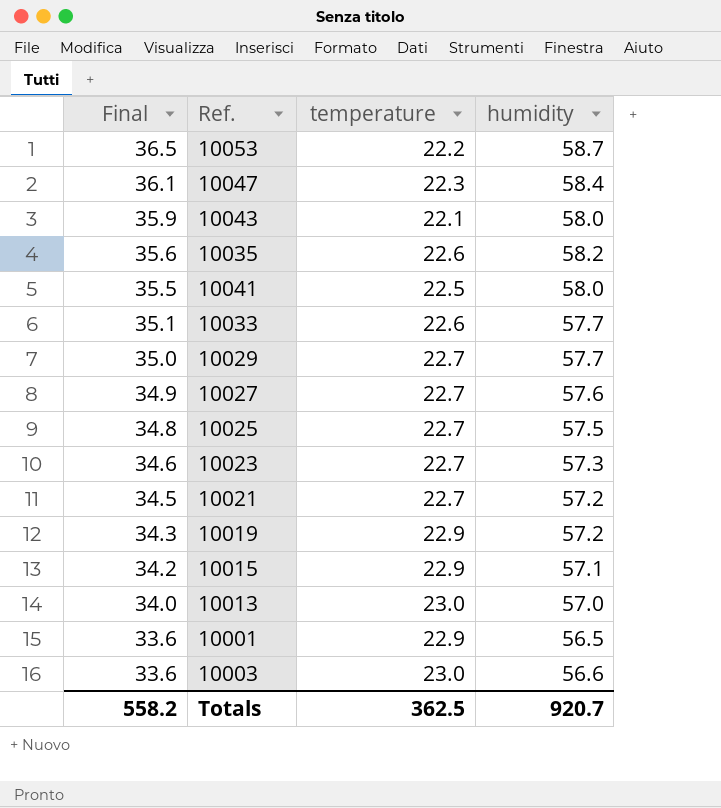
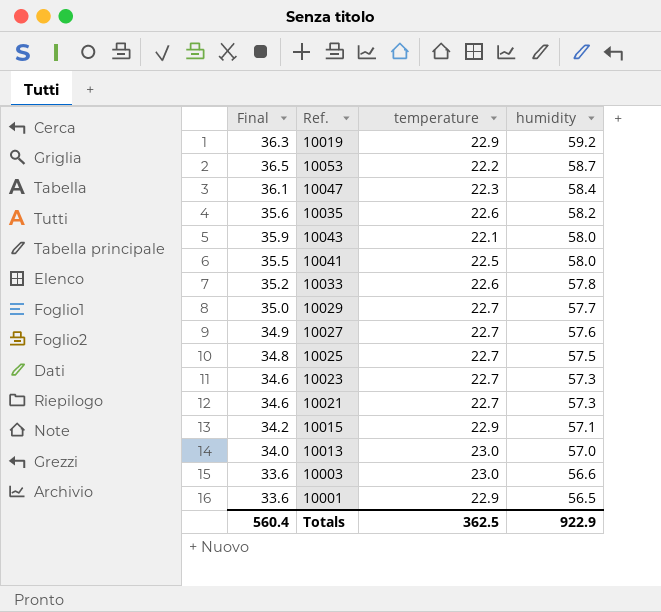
row order: Final descending -> humidity descending
10019 | Final: 34.3 -> 36.3
10019 | humidity: 57.2 -> 59.2
10033 | Final: 35.1 -> 35.2
10033 | humidity: 57.7 -> 57.8
10021 | Final: 34.5 -> 34.6
10021 | humidity: 57.2 -> 57.3
Totals | Final: 558.2 -> 560.4
Totals | humidity: 920.7 -> 922.9

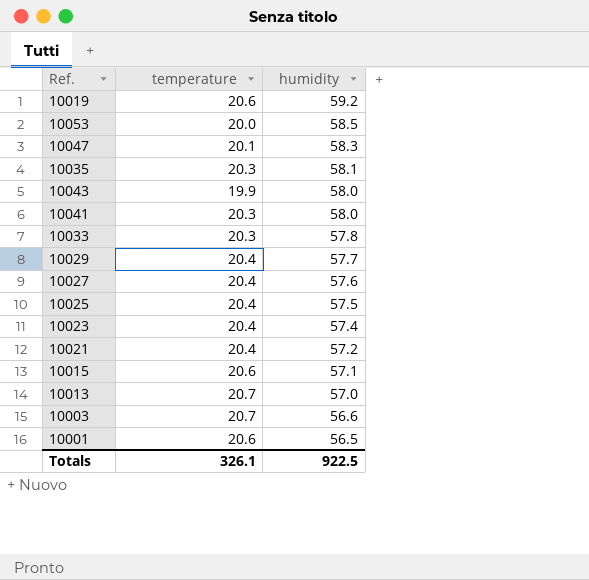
column Final | formula: [humidity] - [temperature] -> none
10019 | temperature: 22.9 -> 20.6
10053 | temperature: 22.2 -> 20.0
10053 | humidity: 58.7 -> 58.5
10047 | temperature: 22.3 -> 20.1
10047 | humidity: 58.4 -> 58.3
10035 | temperature: 22.6 -> 20.3
10035 | humidity: 58.2 -> 58.1
10043 | temperature: 22.1 -> 19.9
10041 | temperature: 22.5 -> 20.3
10033 | temperature: 22.6 -> 20.3
10029 | temperature: 22.7 -> 20.4
10027 | temperature: 22.7 -> 20.4
10025 | temperature: 22.7 -> 20.4
10023 | temperature: 22.7 -> 20.4
10023 | humidity: 57.3 -> 57.4
10021 | temperature: 22.7 -> 20.4
10021 | humidity: 57.3 -> 57.2
10015 | temperature: 22.9 -> 20.6
10013 | temperature: 23.0 -> 20.7
10003 | temperature: 23.0 -> 20.7
10001 | temperature: 22.9 -> 20.6
Totals | temperature: 362.5 -> 326.1
Totals | humidity: 922.9 -> 922.5

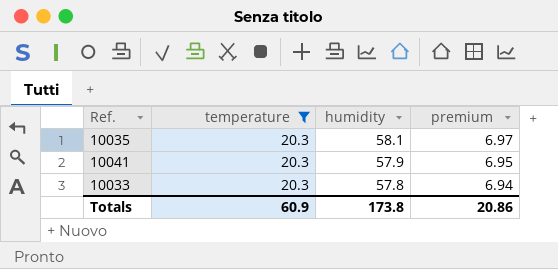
filter: none -> temperature = 20.3
column premium | formula: none -> [humidity] * 0.12
10041 | humidity: 58.0 -> 57.9
Totals | temperature: 326.1 -> 60.9
Totals | humidity: 922.5 -> 173.8

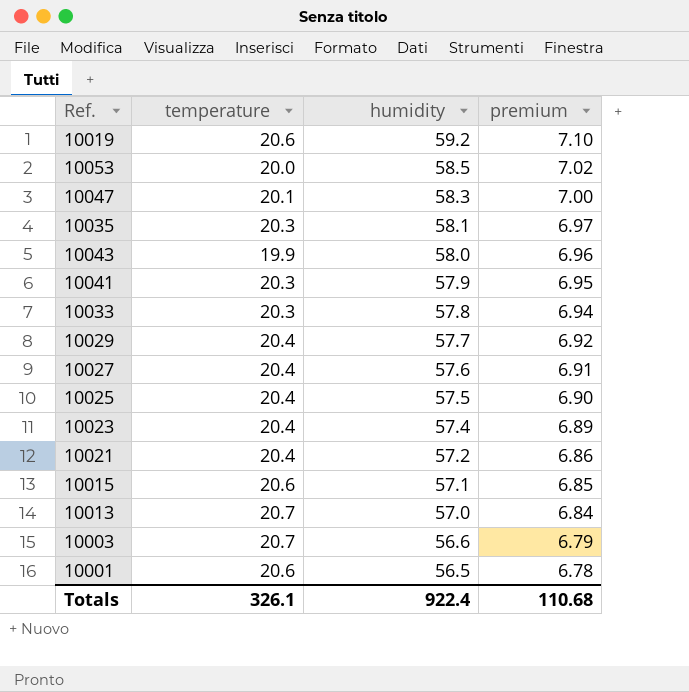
filter: temperature = 20.3 -> none
Totals | temperature: 60.9 -> 326.1
Totals | humidity: 173.8 -> 922.4
Totals | premium: 20.86 -> 110.68

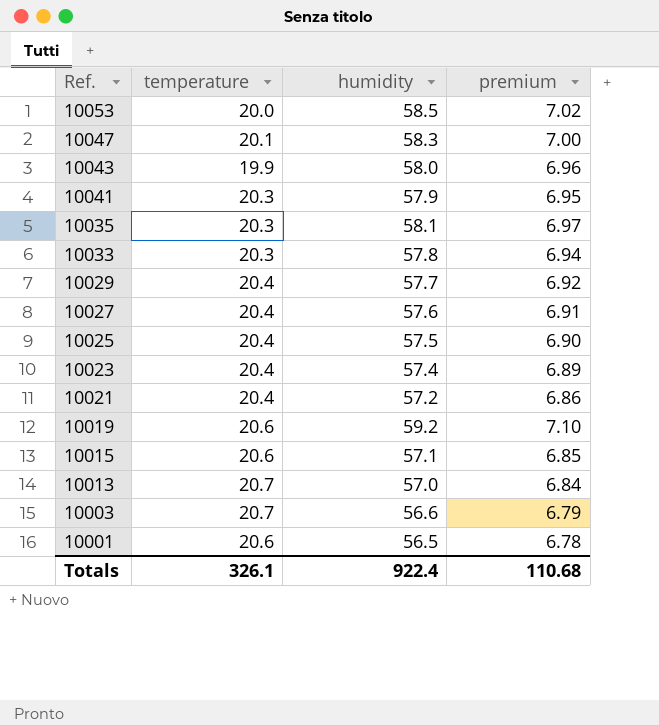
row order: humidity descending -> Ref. descending

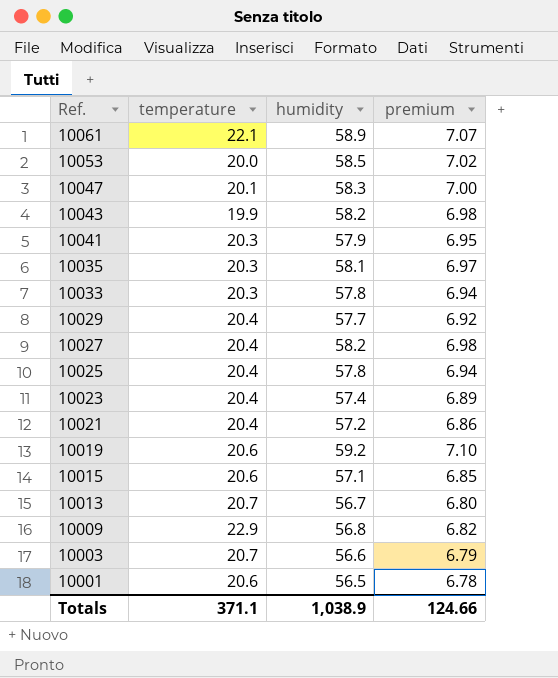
row 10061: none -> 22.1 | 58.9 | 7.07
10043 | humidity: 58.0 -> 58.2
10043 | premium: 6.96 -> 6.98
10027 | humidity: 57.6 -> 58.2
10027 | premium: 6.91 -> 6.98
10025 | humidity: 57.5 -> 57.8
10025 | premium: 6.90 -> 6.94
10013 | humidity: 57.0 -> 56.7
10013 | premium: 6.84 -> 6.80
row 10009: none -> 22.9 | 56.8 | 6.82
Totals | temperature: 326.1 -> 371.1
Totals | humidity: 922.4 -> 1,038.9
Totals | premium: 110.68 -> 124.66

